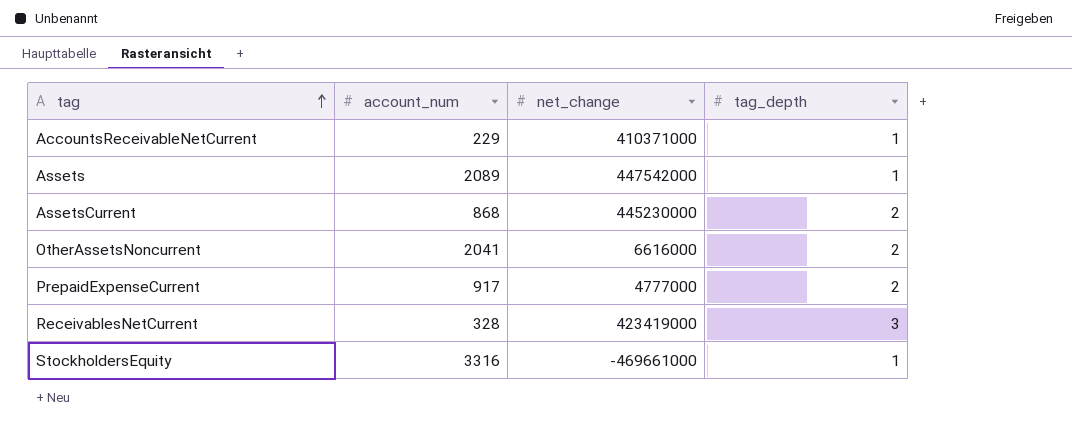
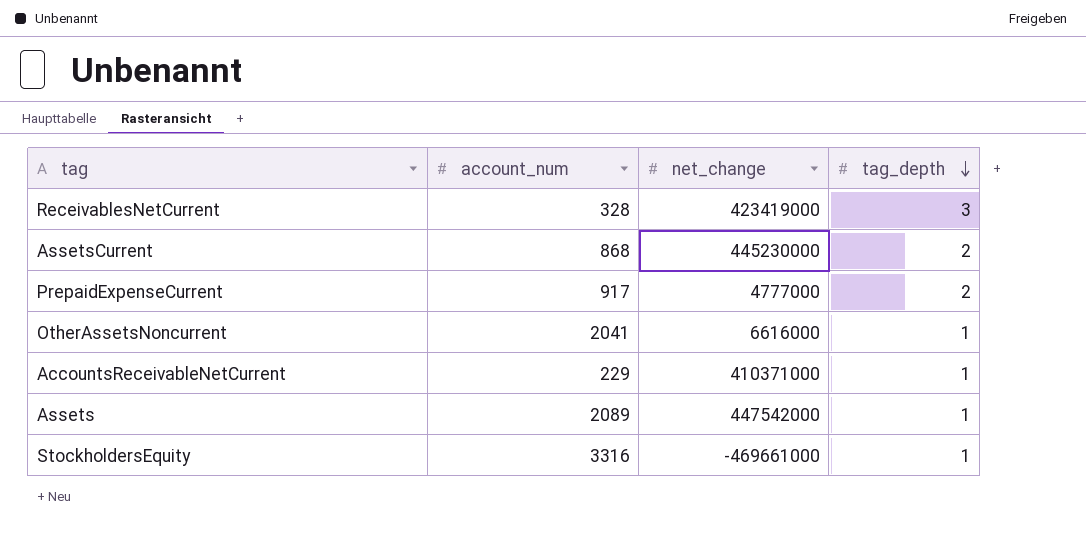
row order: tag ascending -> tag_depth descending
OtherAssetsNoncurrent | tag_depth: 2 -> 1

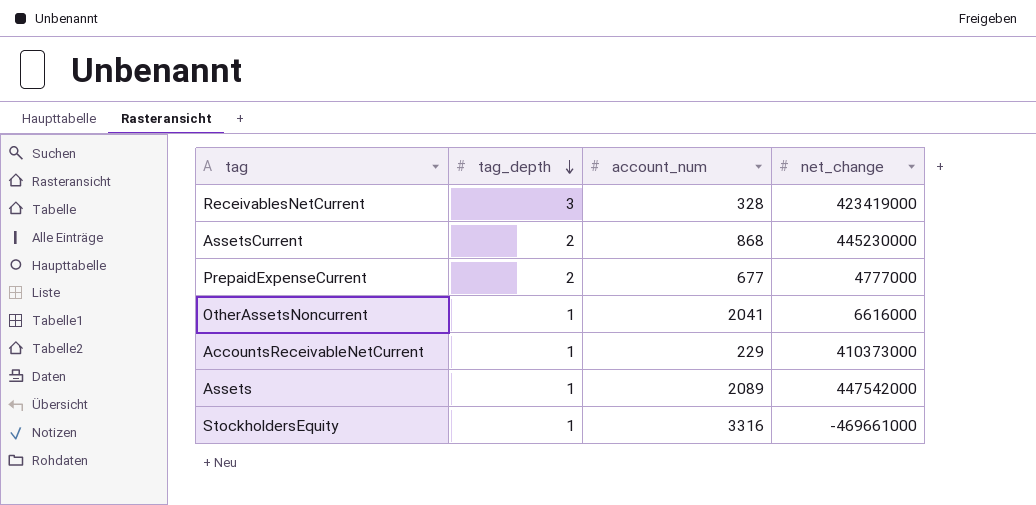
column tag_depth | position: 4 -> 2
PrepaidExpenseCurrent | account_num: 917 -> 677
AccountsReceivableNetCurrent | net_change: 410371000 -> 410373000

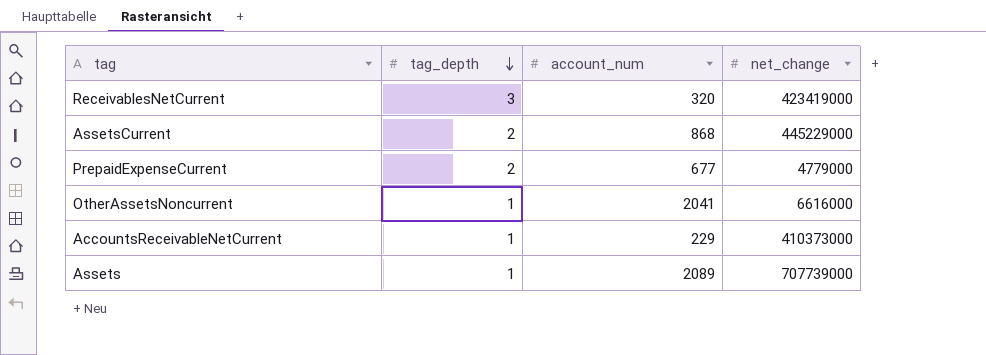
row StockholdersEquity: 1 | 3316 | -469661000 -> none
ReceivablesNetCurrent | account_num: 328 -> 320
AssetsCurrent | net_change: 445230000 -> 445229000
PrepaidExpenseCurrent | net_change: 4777000 -> 4779000
Assets | net_change: 447542000 -> 707739000

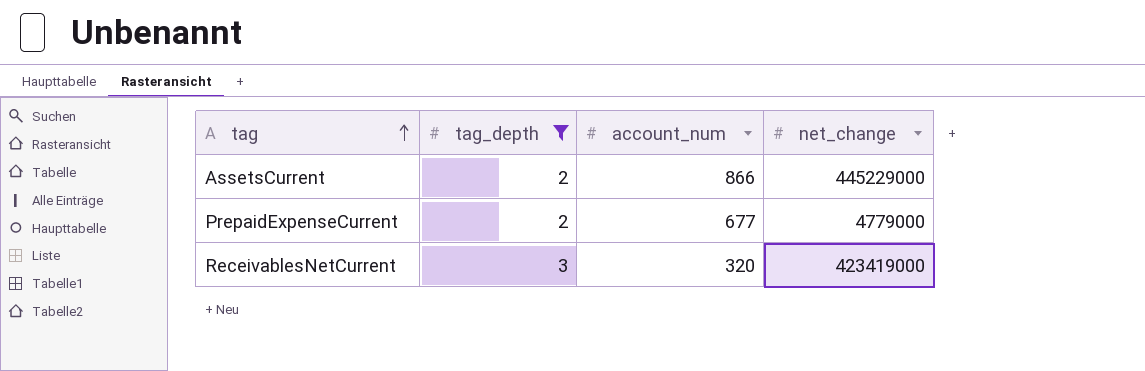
filter: none -> tag_depth != 1
row order: tag_depth descending -> tag ascending
AssetsCurrent | account_num: 868 -> 866

